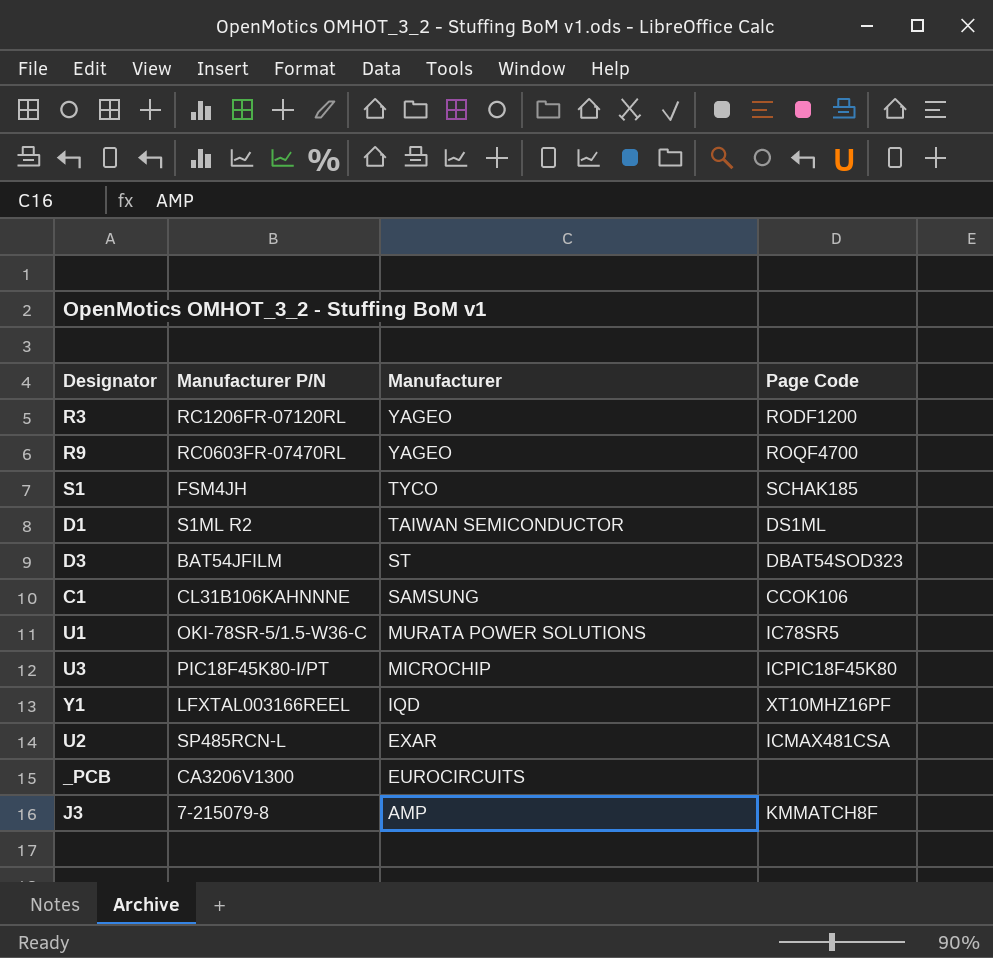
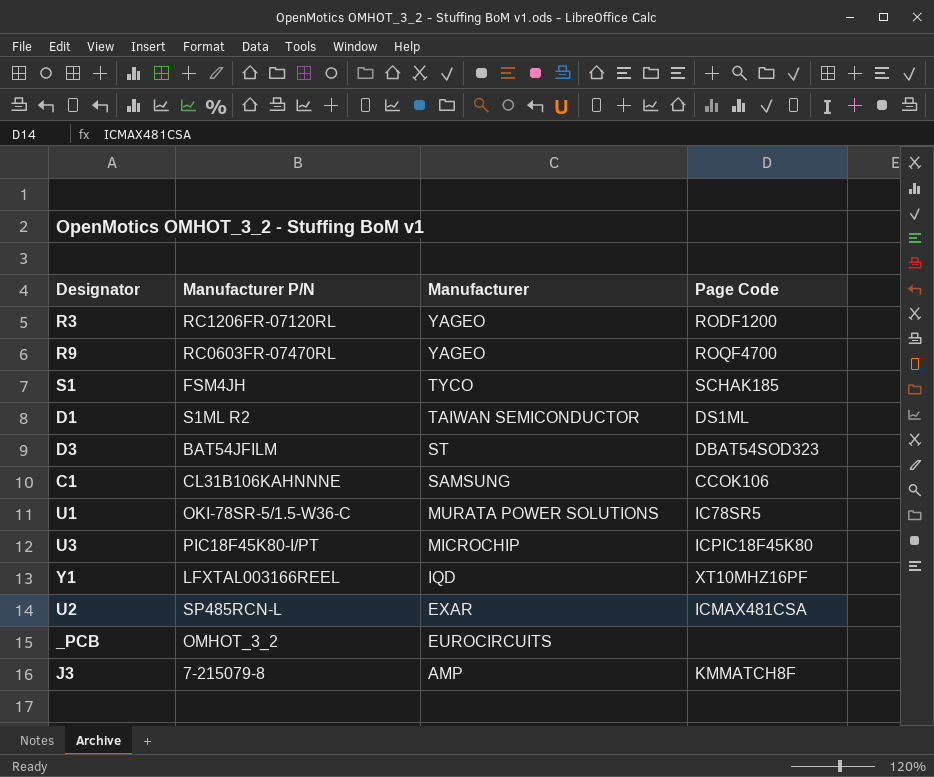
_PCB | Manufacturer P/N: CA3206V1300 -> OMHOT_3_2

